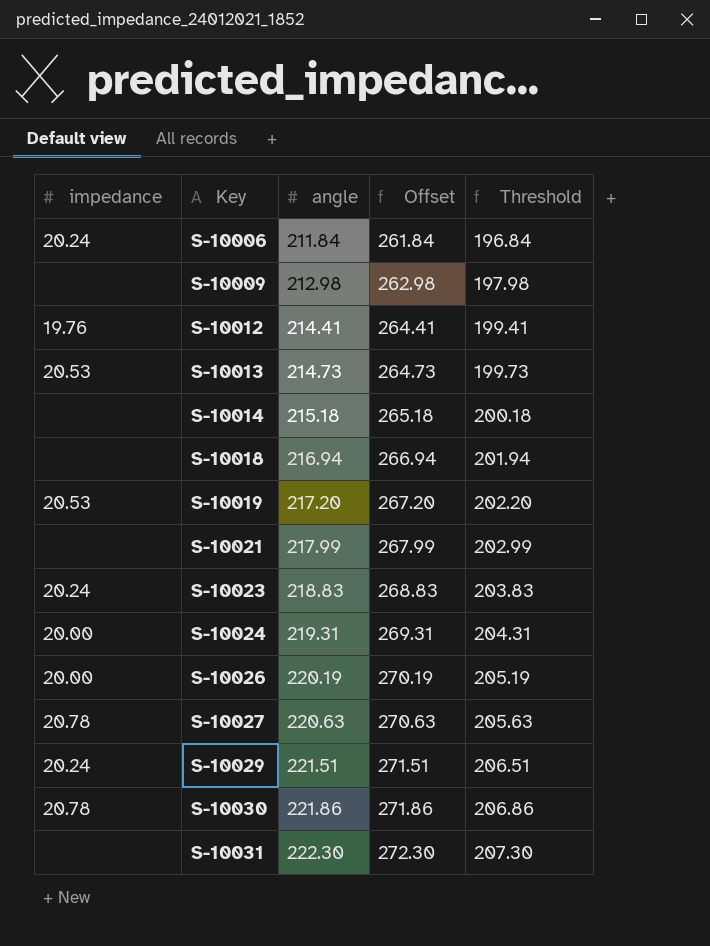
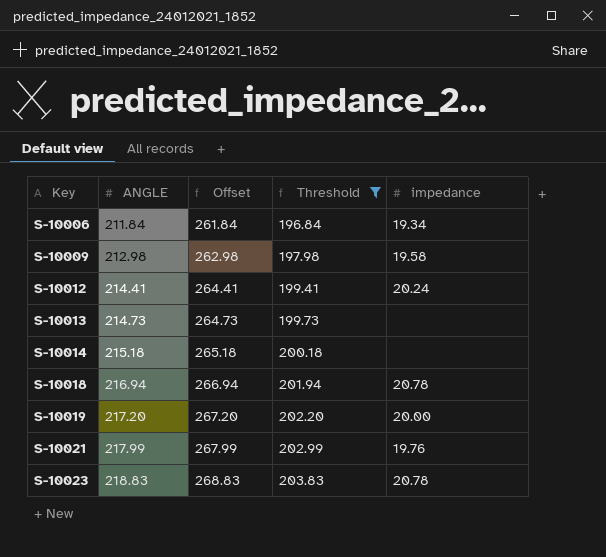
filter: none -> Threshold <= 203.83
column name: angle -> ANGLE
column impedance | position: 1 -> 5
S-10006 | impedance: 20.24 -> 19.34
S-10009 | impedance: none -> 19.58
S-10012 | impedance: 19.76 -> 20.24
S-10013 | impedance: 20.53 -> none
S-10018 | impedance: none -> 20.78
S-10019 | impedance: 20.53 -> 20.00
S-10021 | impedance: none -> 19.76
S-10023 | impedance: 20.24 -> 20.78

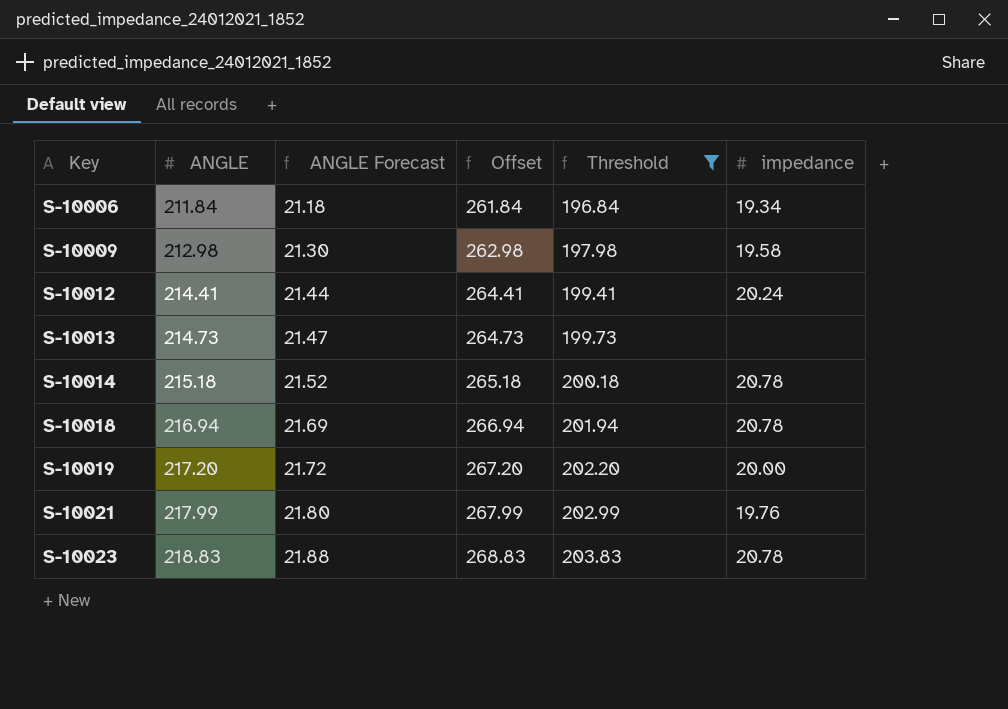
column ANGLE Forecast | formula: none -> [ANGLE] * 0.1
S-10014 | impedance: none -> 20.78

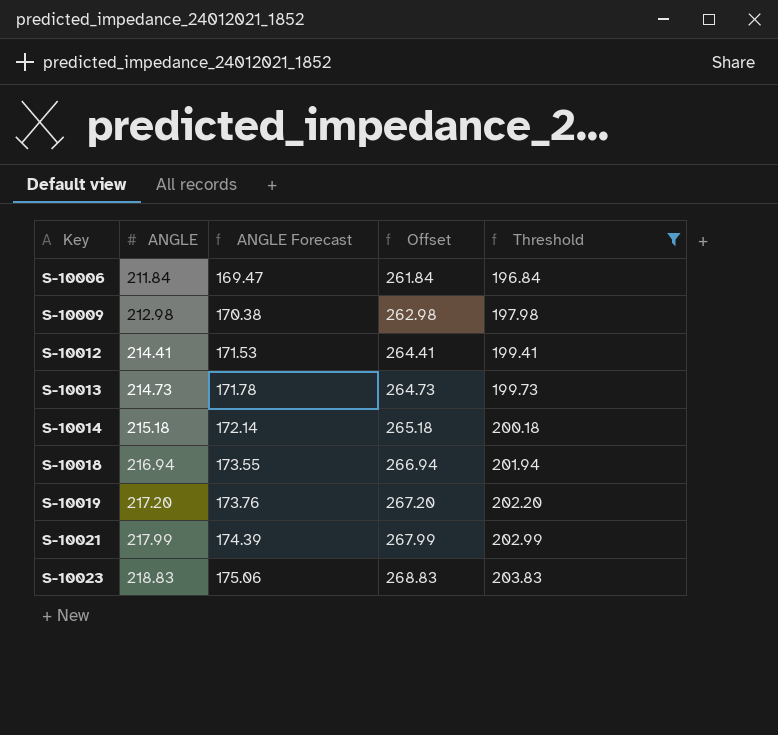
column impedance | position: 6 -> none
column ANGLE Forecast | formula: [ANGLE] * 0.1 -> [ANGLE] * 0.8

